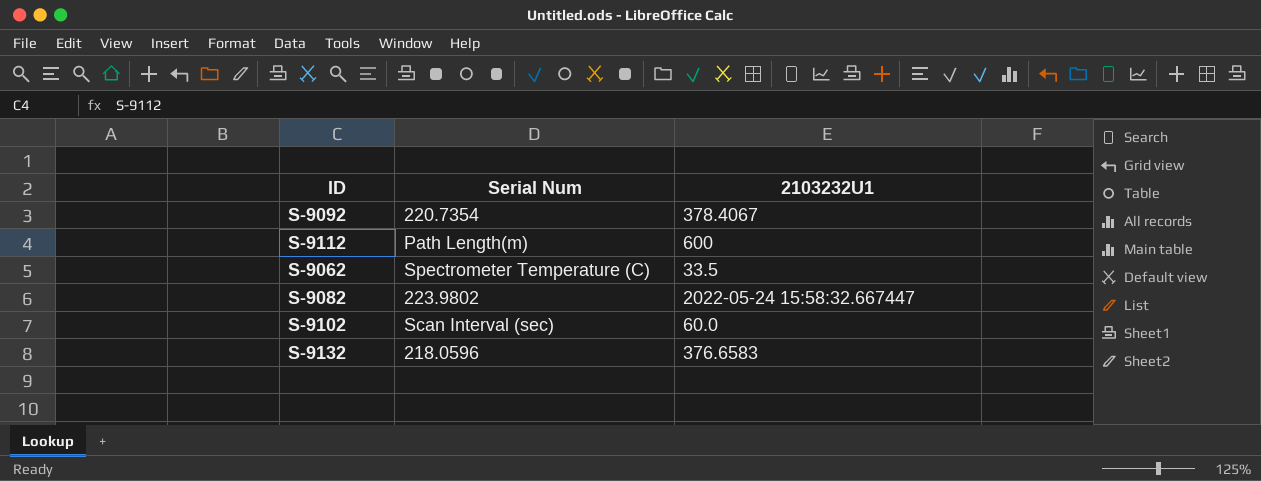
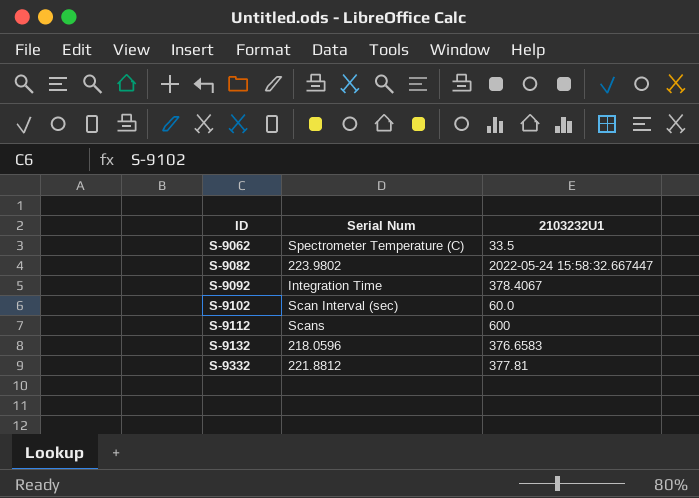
row order: none -> ID ascending
S-9092 | Serial Num: 220.7354 -> Integration Time
S-9112 | Serial Num: Path Length(m) -> Scans
row S-9332: none -> 221.8812 | 377.81

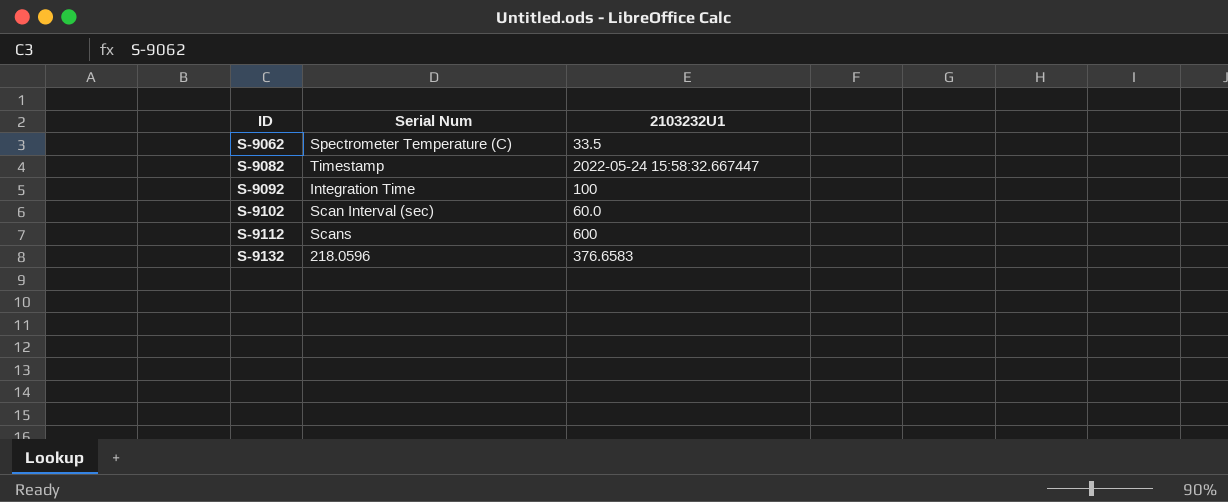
row S-9332: 221.8812 | 377.81 -> none
S-9082 | Serial Num: 223.9802 -> Timestamp
S-9092 | 2103232U1: 378.4067 -> 100

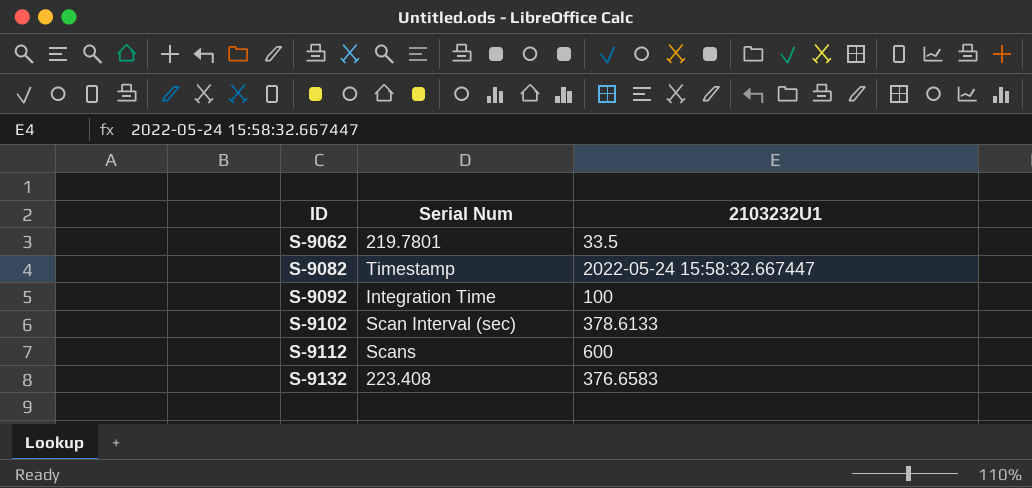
S-9062 | Serial Num: Spectrometer Temperature (C) -> 219.7801
S-9102 | 2103232U1: 60.0 -> 378.6133
S-9132 | Serial Num: 218.0596 -> 223.408

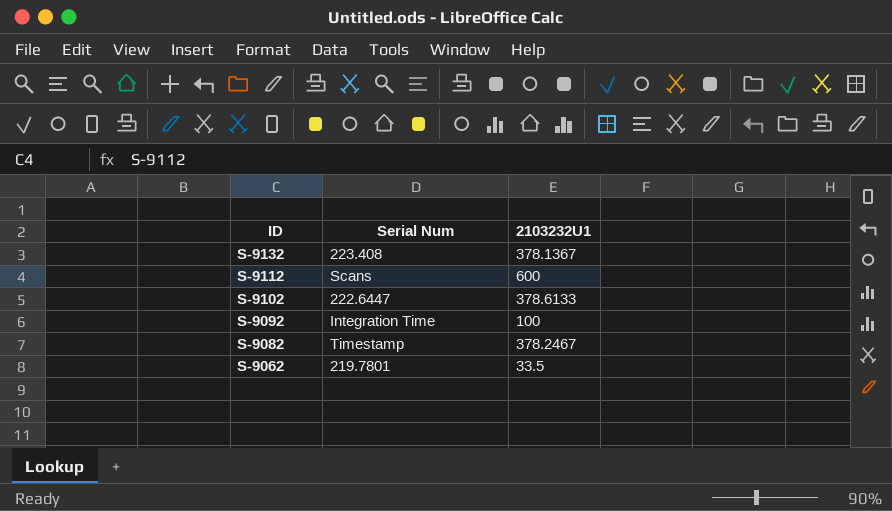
row order: ID ascending -> ID descending
S-9132 | 2103232U1: 376.6583 -> 378.1367
S-9102 | Serial Num: Scan Interval (sec) -> 222.6447
S-9082 | 2103232U1: 2022-05-24 15:58:32.667447 -> 378.2467

